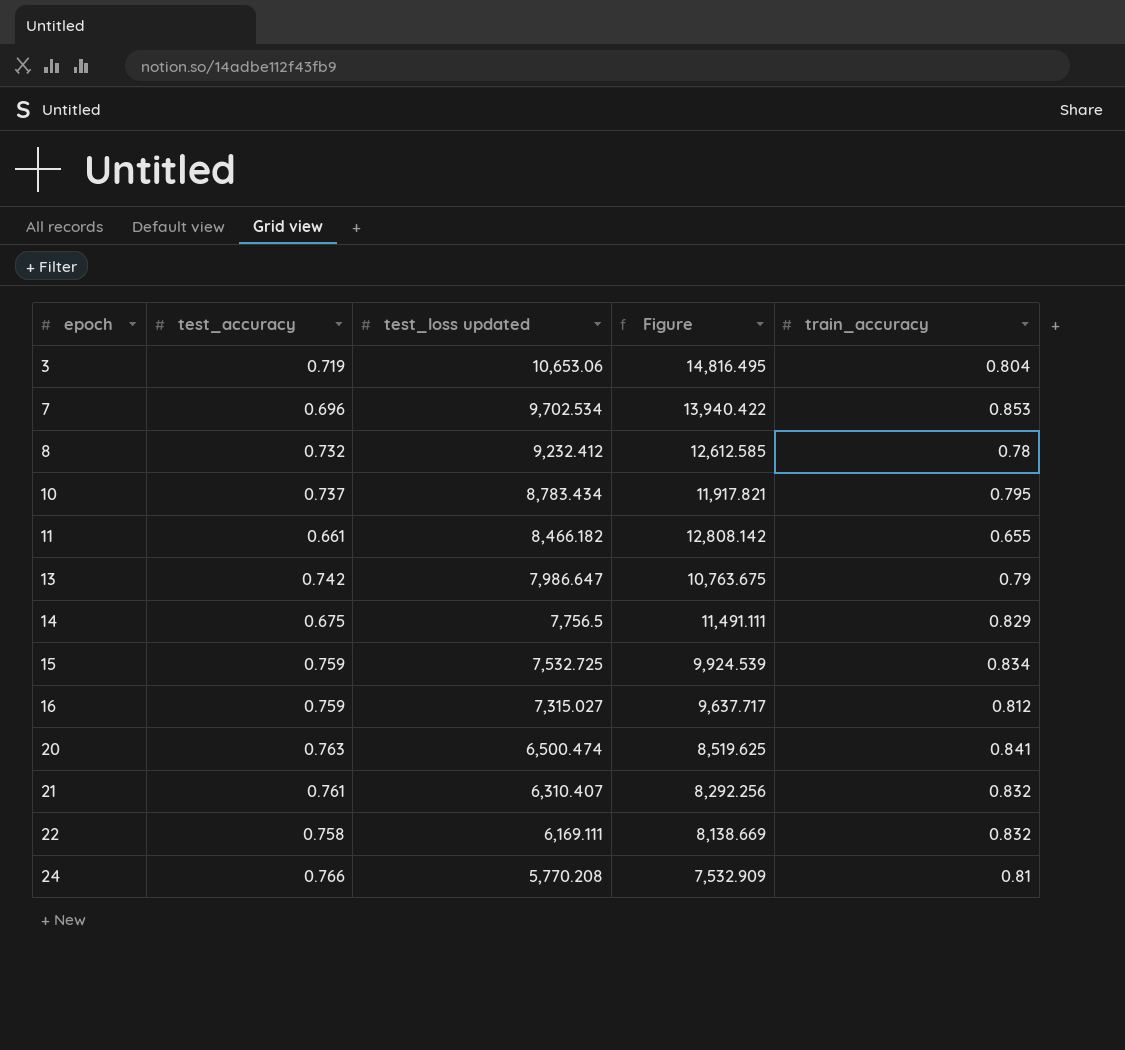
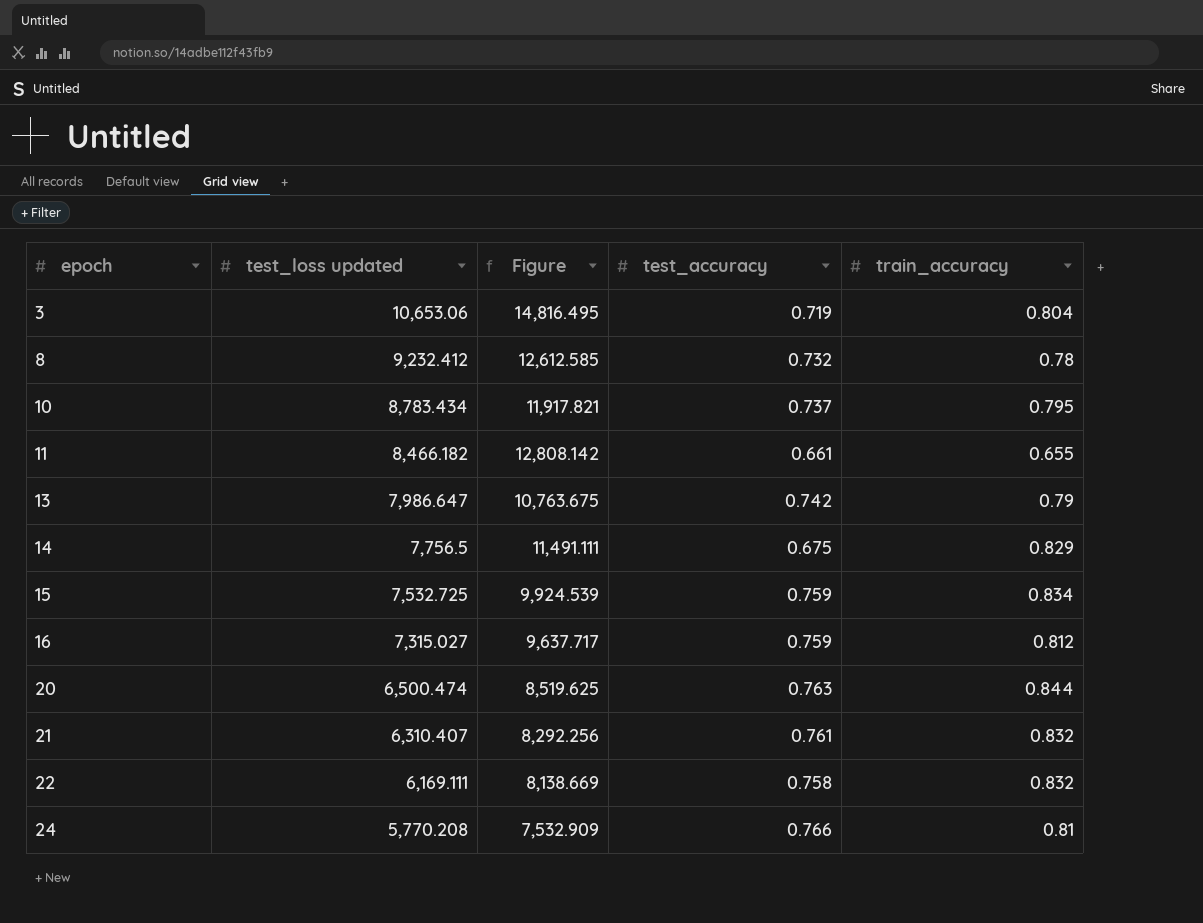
column test_accuracy | position: 2 -> 4
row 7: 0.696 | 9,702.534 | 13,940.422 | 0.853 -> none
20 | train_accuracy: 0.841 -> 0.844

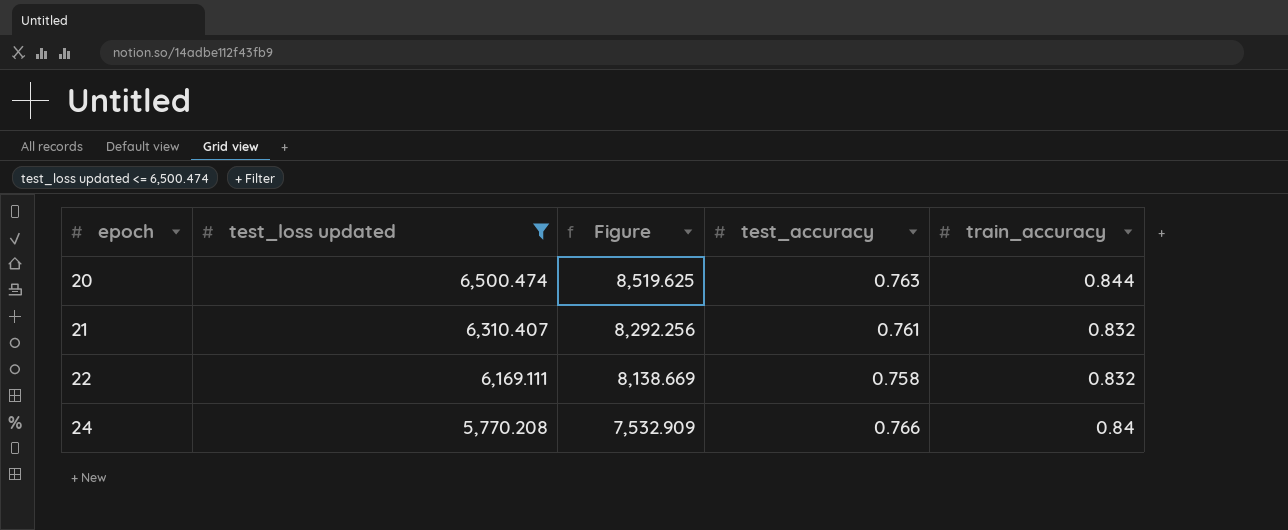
filter: none -> test_loss updated <= 6,500.474
24 | train_accuracy: 0.81 -> 0.84

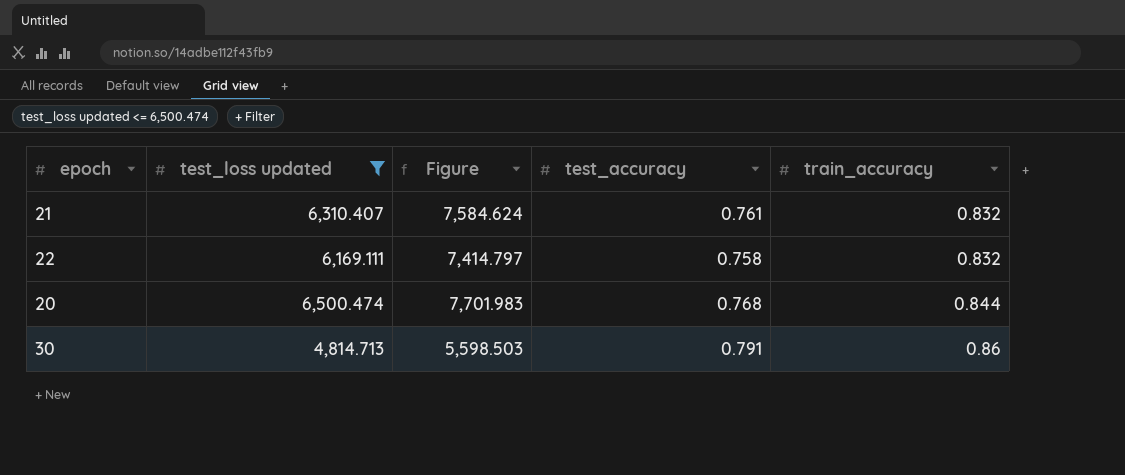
row order: epoch ascending -> train_accuracy ascending
column Figure | formula: [test_loss updated] / [test_accuracy] -> [test_loss updated] / [train_accuracy]
row 24: 5,770.208 | 7,532.909 | 0.766 | 0.84 -> none
20 | test_accuracy: 0.763 -> 0.768
row 30: none -> 4,814.713 | 5,598.503 | 0.791 | 0.86

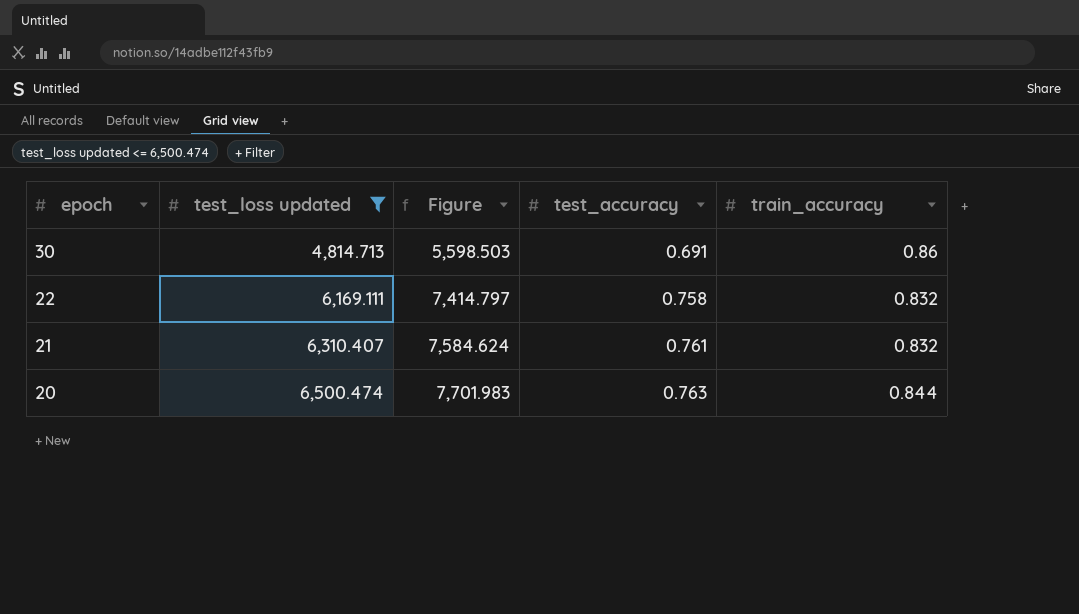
row order: train_accuracy ascending -> epoch descending
30 | test_accuracy: 0.791 -> 0.691
20 | test_accuracy: 0.768 -> 0.763

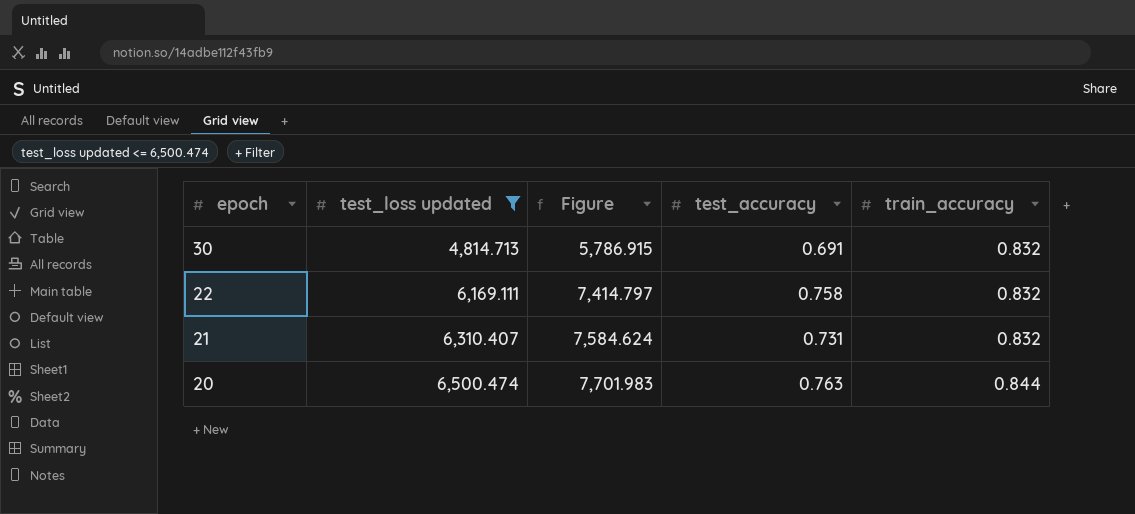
30 | Figure: 5,598.503 -> 5,786.915
30 | train_accuracy: 0.86 -> 0.832
21 | test_accuracy: 0.761 -> 0.731

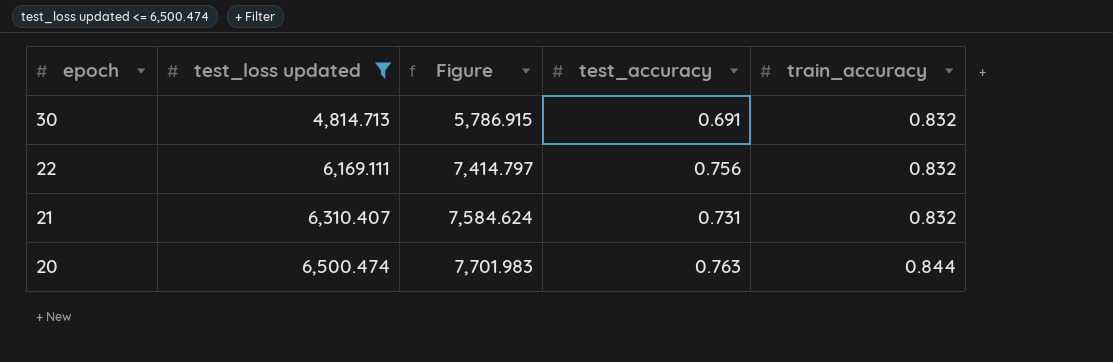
22 | test_accuracy: 0.758 -> 0.756

